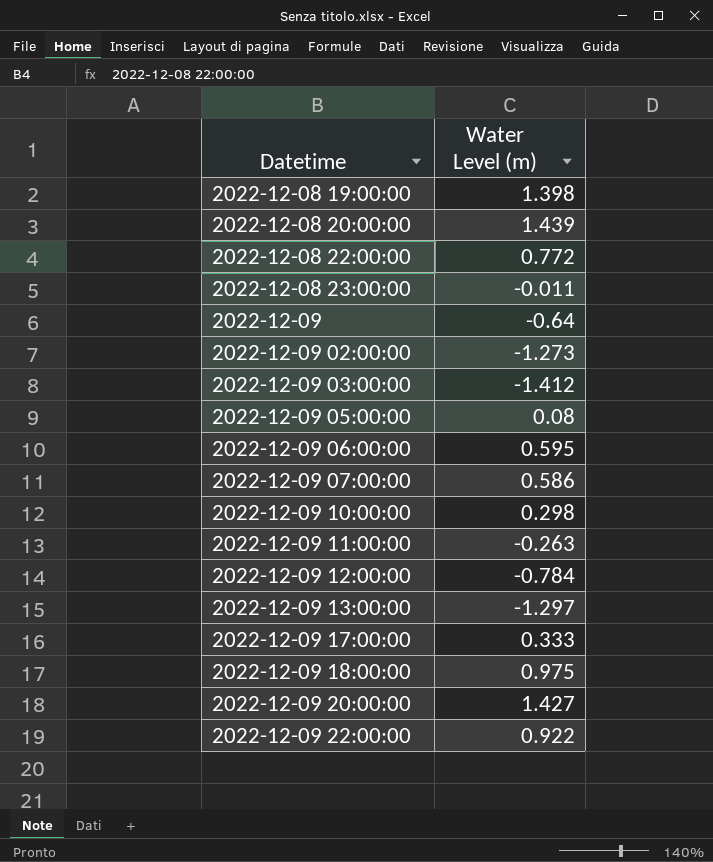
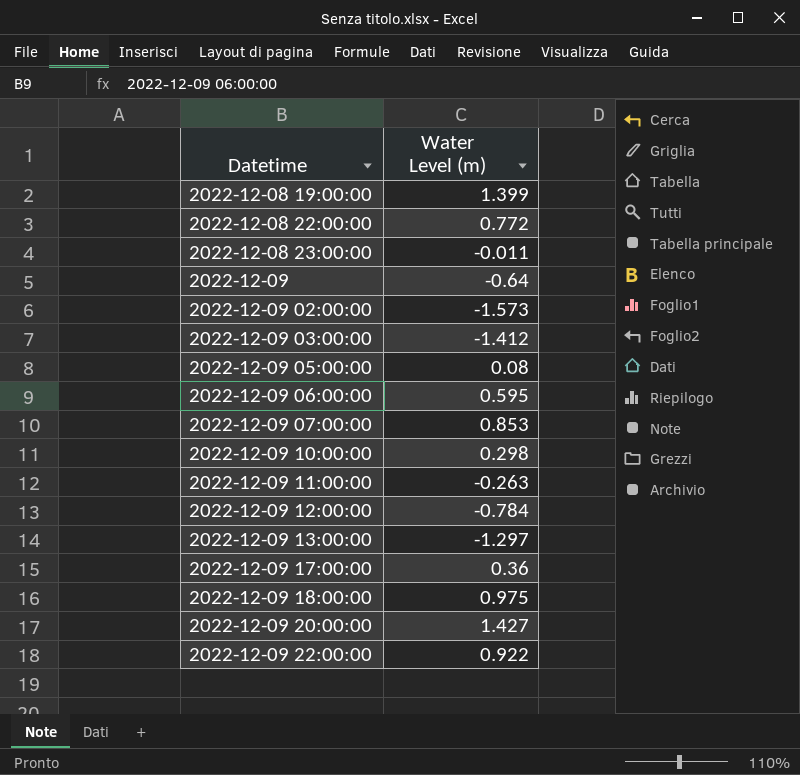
row 2022-12-08 20:00:00: 1.439 -> none
2022-12-08 19:00:00 | Water Level (m): 1.398 -> 1.399
2022-12-09 02:00:00 | Water Level (m): -1.273 -> -1.573
2022-12-09 07:00:00 | Water Level (m): 0.586 -> 0.853
2022-12-09 17:00:00 | Water Level (m): 0.333 -> 0.36

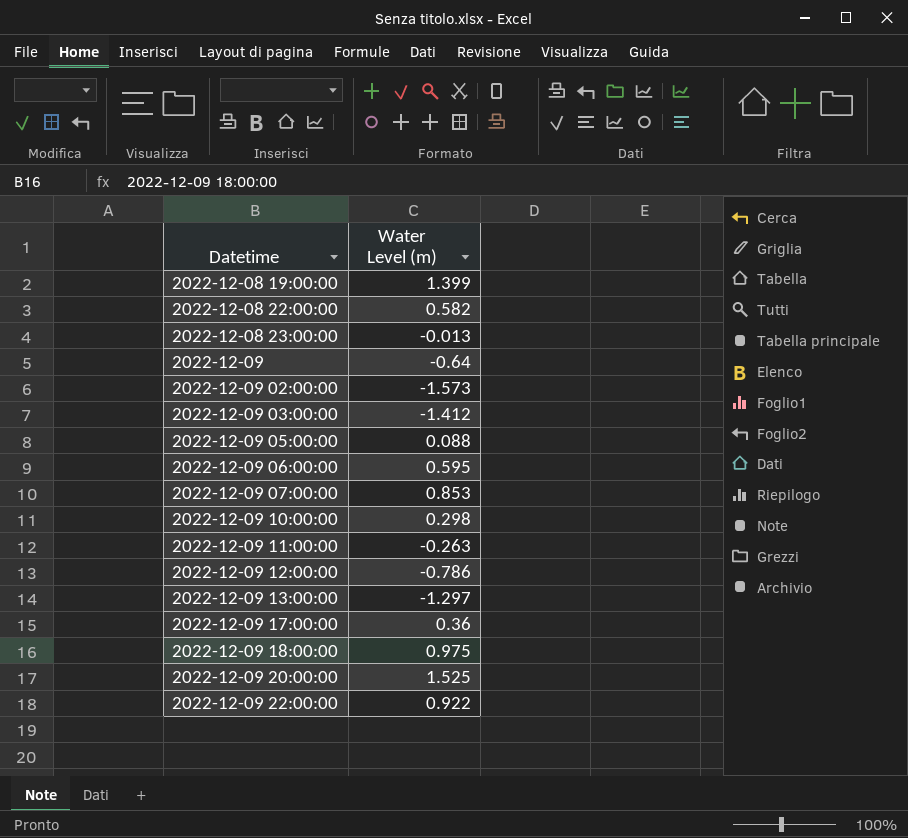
2022-12-08 22:00:00 | Water Level (m): 0.772 -> 0.582
2022-12-08 23:00:00 | Water Level (m): -0.011 -> -0.013
2022-12-09 05:00:00 | Water Level (m): 0.08 -> 0.088
2022-12-09 12:00:00 | Water Level (m): -0.784 -> -0.786
2022-12-09 20:00:00 | Water Level (m): 1.427 -> 1.525

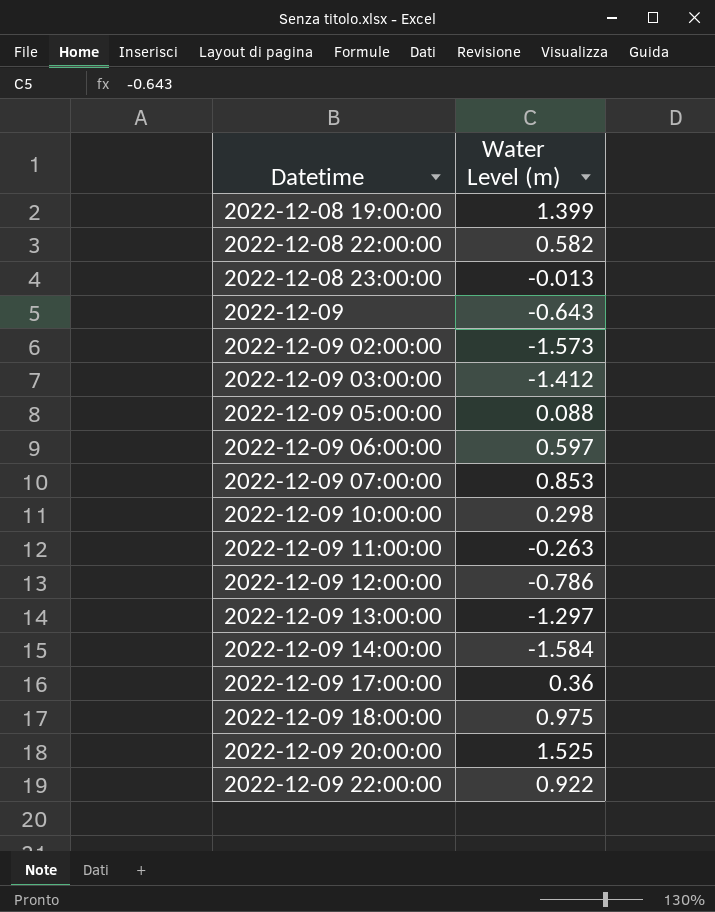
2022-12-09 | Water Level (m): -0.64 -> -0.643
2022-12-09 06:00:00 | Water Level (m): 0.595 -> 0.597
row 2022-12-09 14:00:00: none -> -1.584

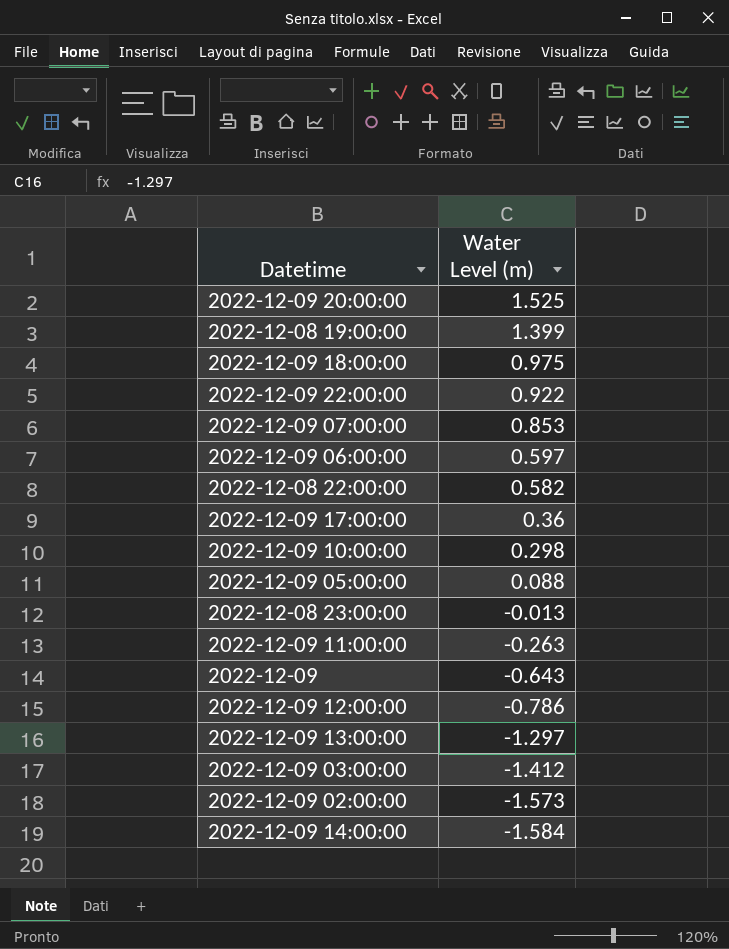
row order: Datetime ascending -> Water Level (m) descending

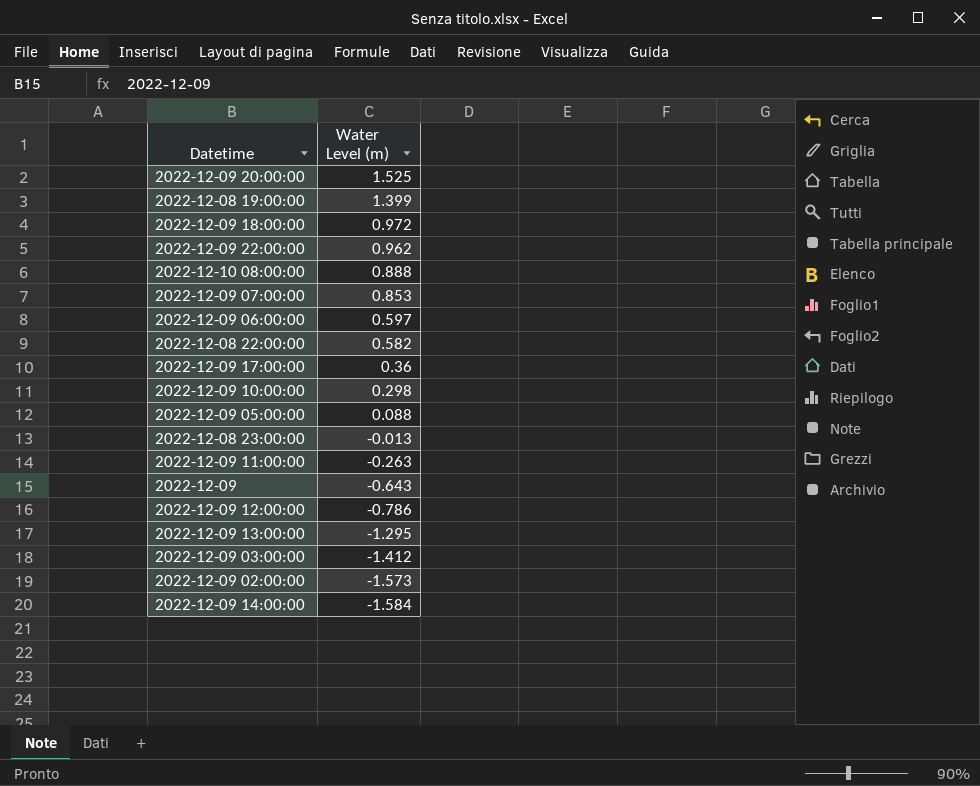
2022-12-09 18:00:00 | Water Level (m): 0.975 -> 0.972
2022-12-09 22:00:00 | Water Level (m): 0.922 -> 0.962
row 2022-12-10 08:00:00: none -> 0.888
2022-12-09 13:00:00 | Water Level (m): -1.297 -> -1.295

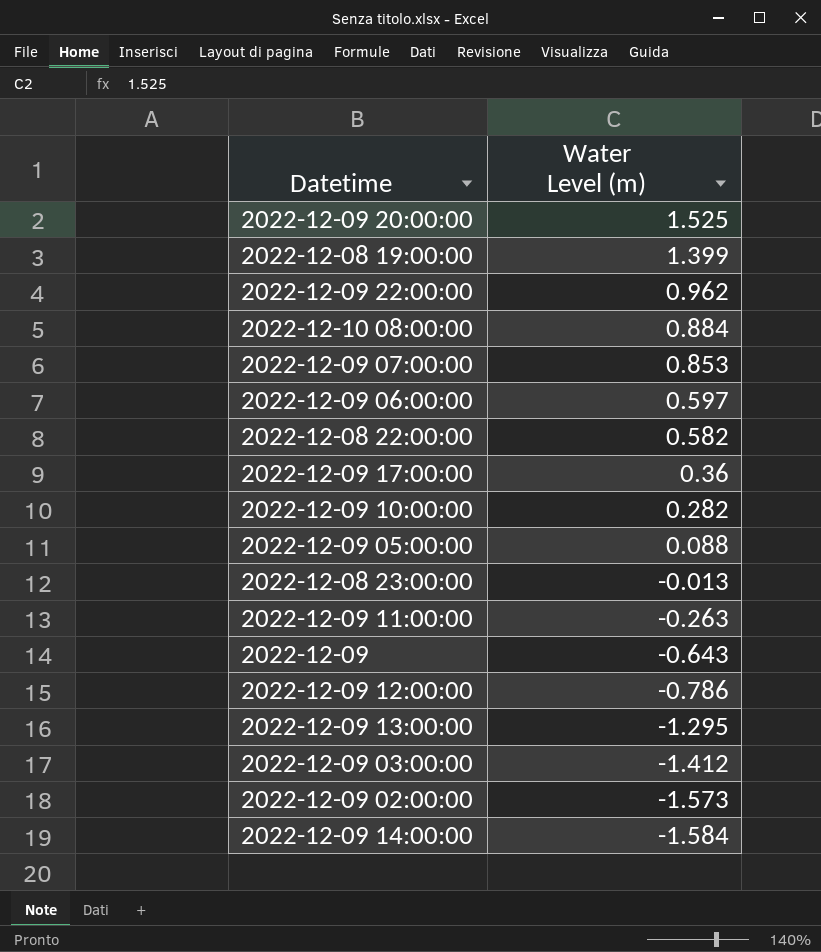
row 2022-12-09 18:00:00: 0.972 -> none
2022-12-10 08:00:00 | Water Level (m): 0.888 -> 0.884
2022-12-09 10:00:00 | Water Level (m): 0.298 -> 0.282

